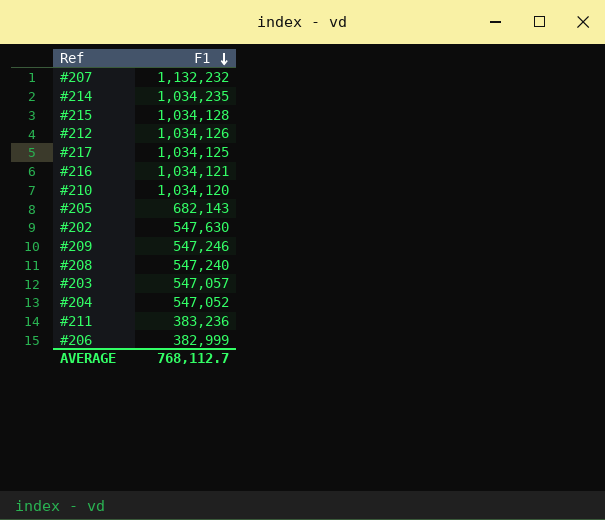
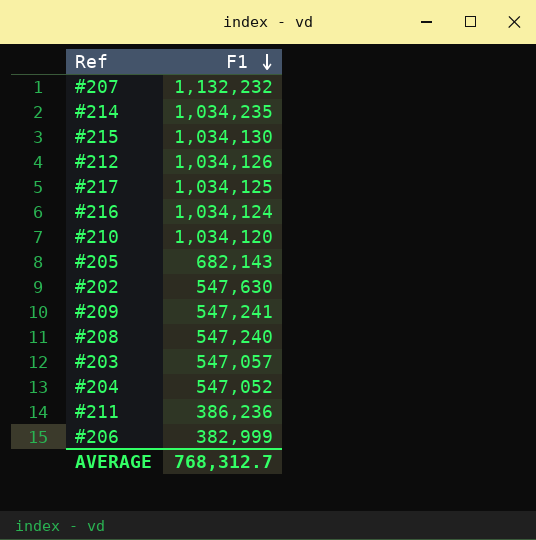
#215 | F1: 1,034,128 -> 1,034,130
#216 | F1: 1,034,121 -> 1,034,124
#209 | F1: 547,246 -> 547,241
#211 | F1: 383,236 -> 386,236
AVERAGE | F1: 768,112.7 -> 768,312.7

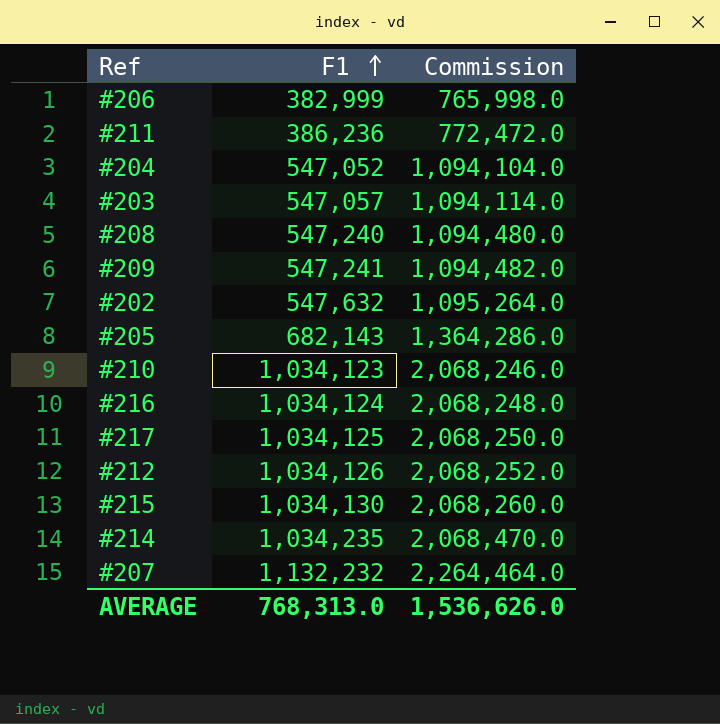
row order: F1 descending -> F1 ascending
column Commission | formula: none -> [F1] * 2
#202 | F1: 547,630 -> 547,632
#210 | F1: 1,034,120 -> 1,034,123
AVERAGE | F1: 768,312.7 -> 768,313.0

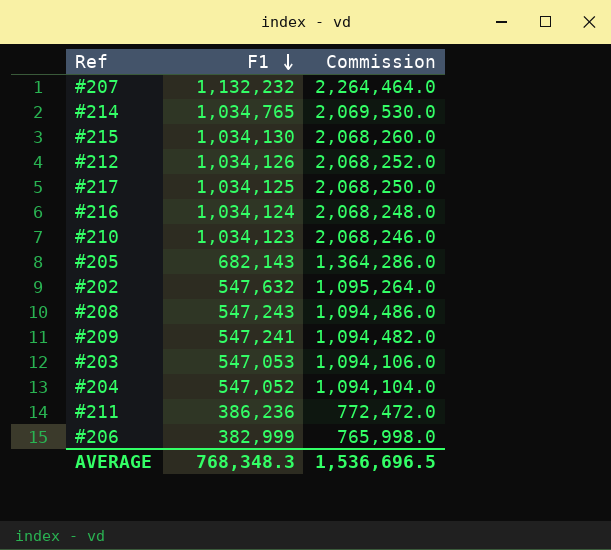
row order: F1 ascending -> F1 descending
#214 | F1: 1,034,235 -> 1,034,765
#214 | Commission: 2,068,470.0 -> 2,069,530.0
#208 | F1: 547,240 -> 547,243
#208 | Commission: 1,094,480.0 -> 1,094,486.0
#203 | F1: 547,057 -> 547,053
#203 | Commission: 1,094,114.0 -> 1,094,106.0
AVERAGE | F1: 768,313.0 -> 768,348.3
AVERAGE | Commission: 1,536,626.0 -> 1,536,696.5

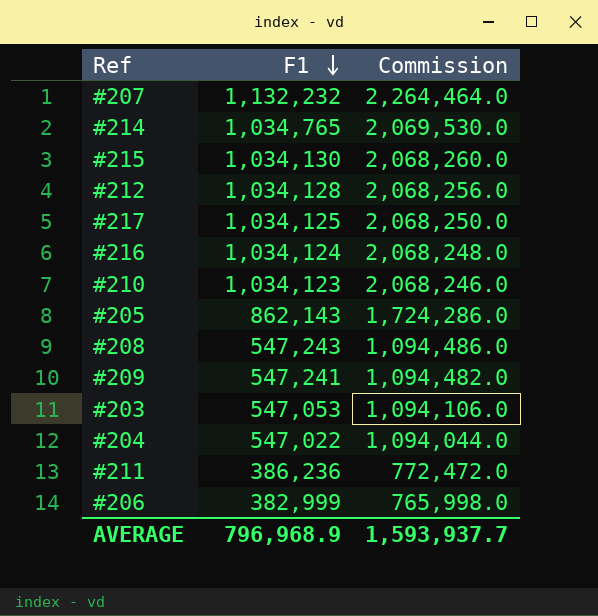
row #202: 547,632 | 1,095,264.0 -> none
#212 | F1: 1,034,126 -> 1,034,128
#212 | Commission: 2,068,252.0 -> 2,068,256.0
#205 | F1: 682,143 -> 862,143
#205 | Commission: 1,364,286.0 -> 1,724,286.0
#204 | F1: 547,052 -> 547,022
#204 | Commission: 1,094,104.0 -> 1,094,044.0
AVERAGE | F1: 768,348.3 -> 796,968.9
AVERAGE | Commission: 1,536,696.5 -> 1,593,937.7

